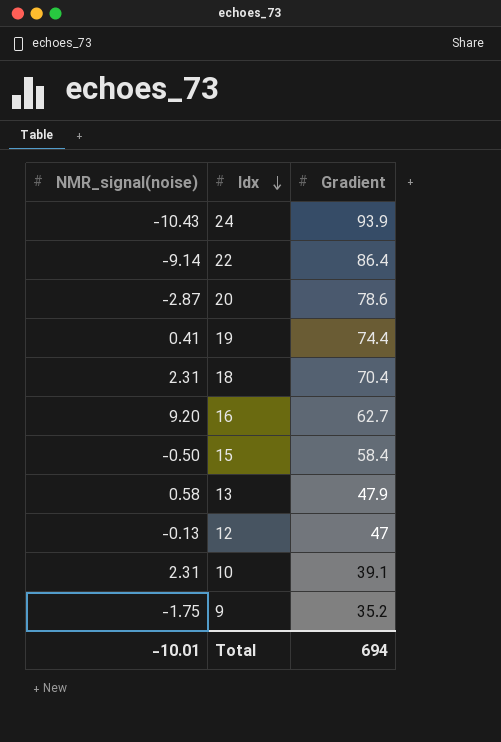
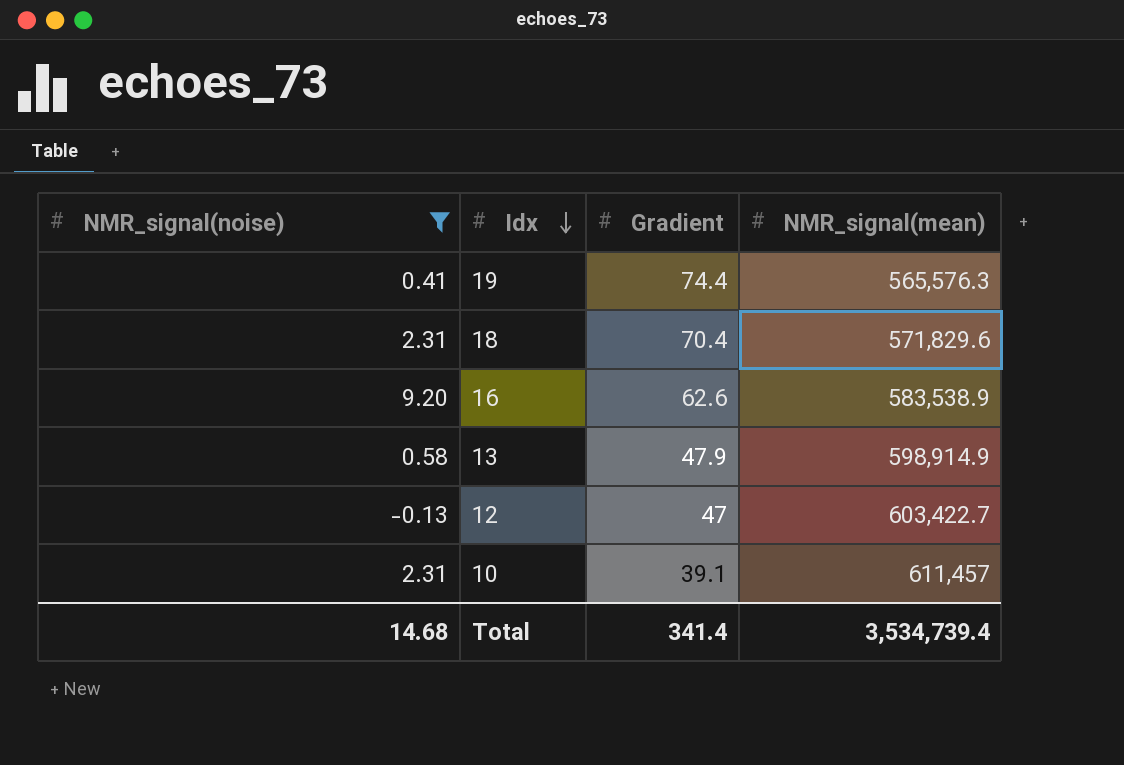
filter: none -> NMR_signal(noise) >= -0.13
column NMR_signal(mean) | position: none -> 4
16 | Gradient: 62.7 -> 62.6
Total | NMR_signal(noise): -10.01 -> 14.68
Total | Gradient: 694 -> 341.4

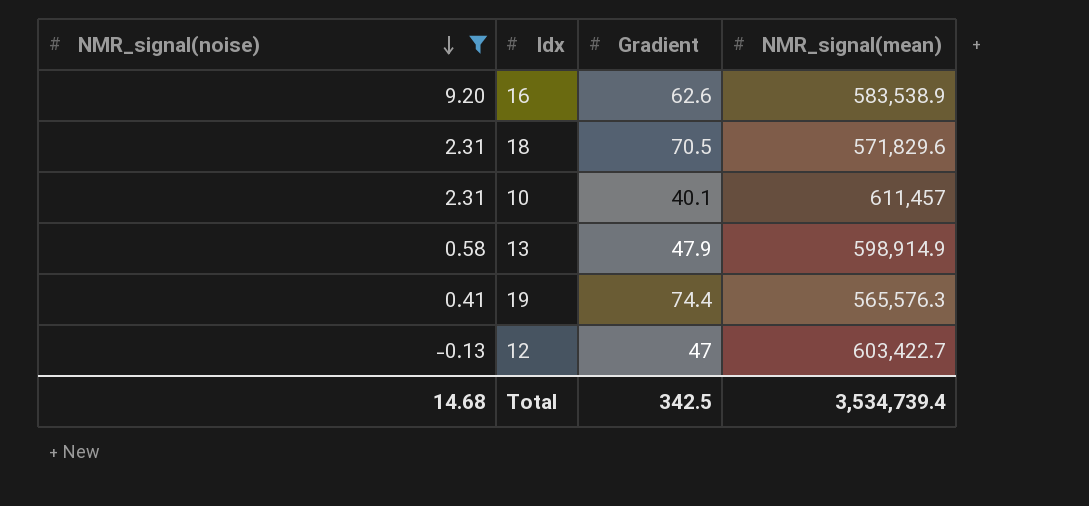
row order: Idx descending -> NMR_signal(noise) descending
18 | Gradient: 70.4 -> 70.5
10 | Gradient: 39.1 -> 40.1
Total | Gradient: 341.4 -> 342.5

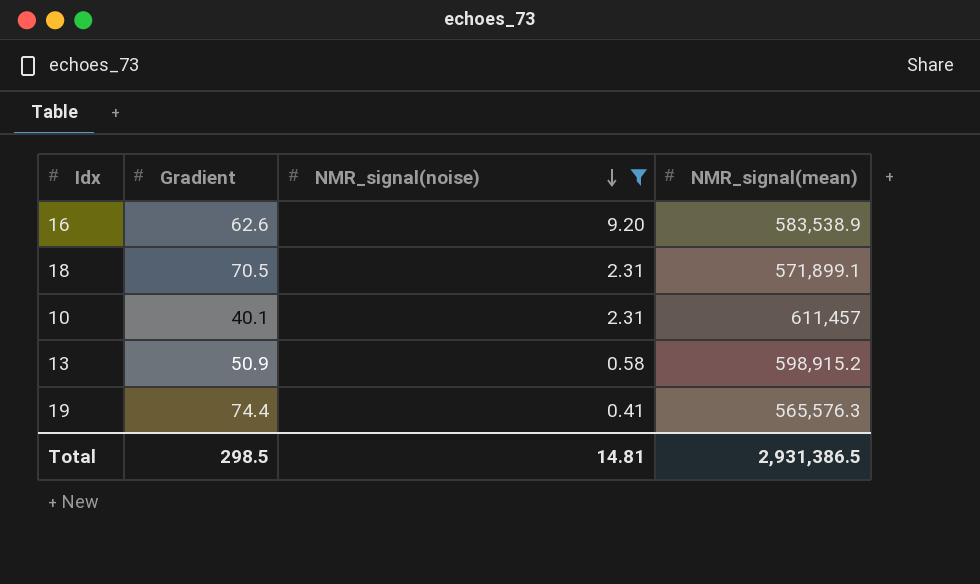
column NMR_signal(noise) | position: 1 -> 3
row 12: -0.13 | 47 | 603,422.7 -> none
18 | NMR_signal(mean): 571,829.6 -> 571,899.1
13 | Gradient: 47.9 -> 50.9
13 | NMR_signal(mean): 598,914.9 -> 598,915.2
Total | Gradient: 342.5 -> 298.5
Total | NMR_signal(noise): 14.68 -> 14.81
Total | NMR_signal(mean): 3,534,739.4 -> 2,931,386.5

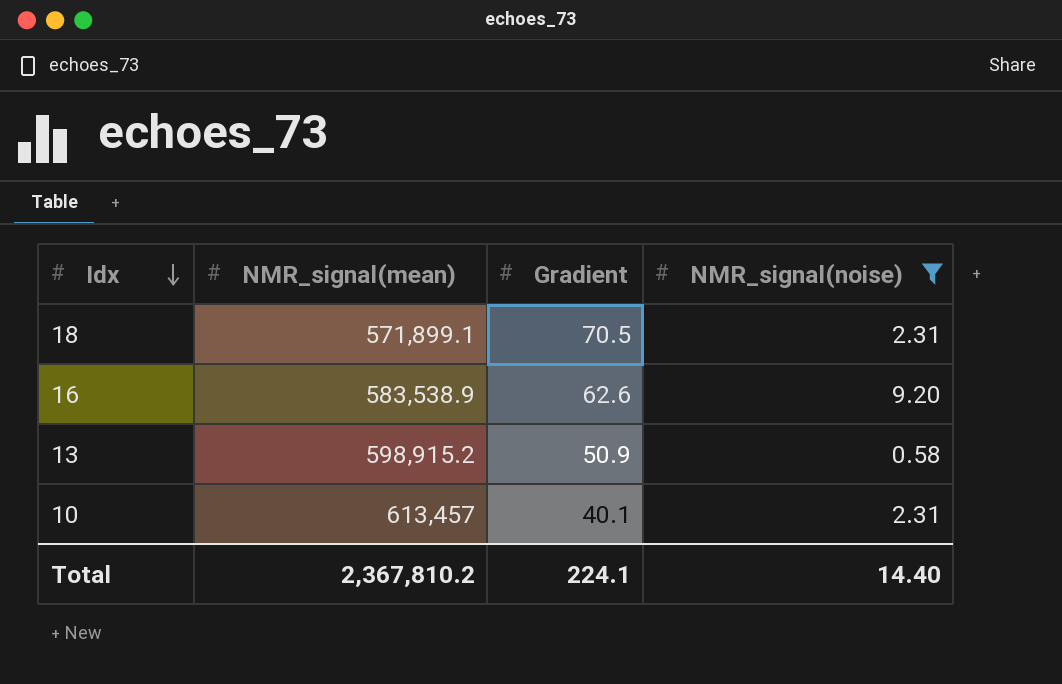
row order: NMR_signal(noise) descending -> Idx descending
column NMR_signal(mean) | position: 4 -> 2
row 19: 74.4 | 0.41 | 565,576.3 -> none
10 | NMR_signal(mean): 611,457 -> 613,457
Total | NMR_signal(mean): 2,931,386.5 -> 2,367,810.2
Total | Gradient: 298.5 -> 224.1
Total | NMR_signal(noise): 14.81 -> 14.40

